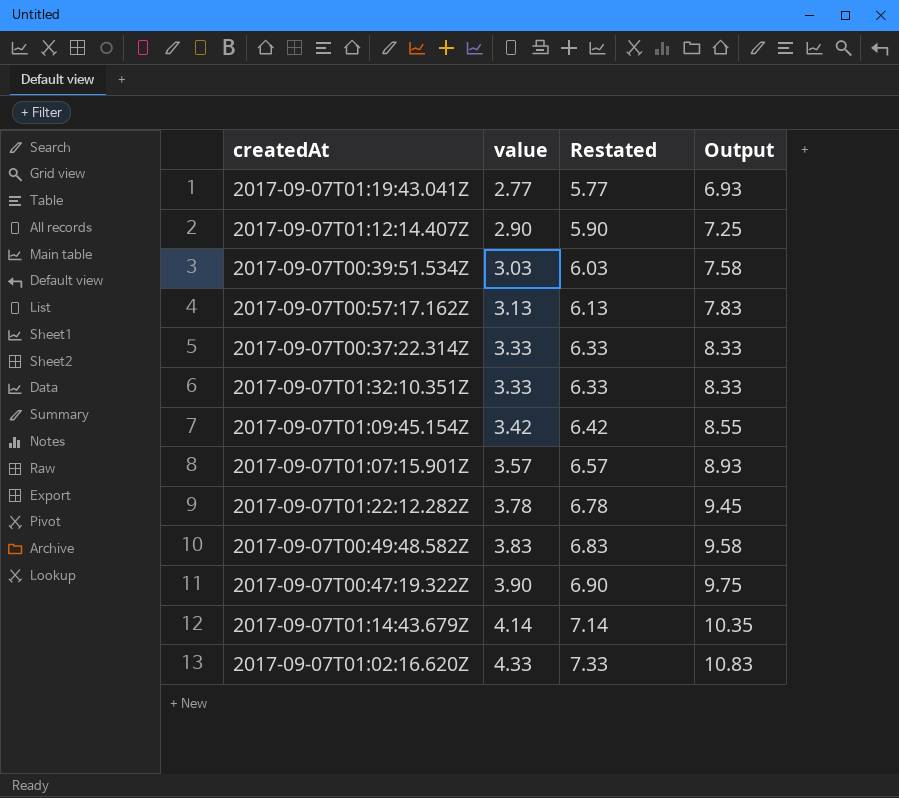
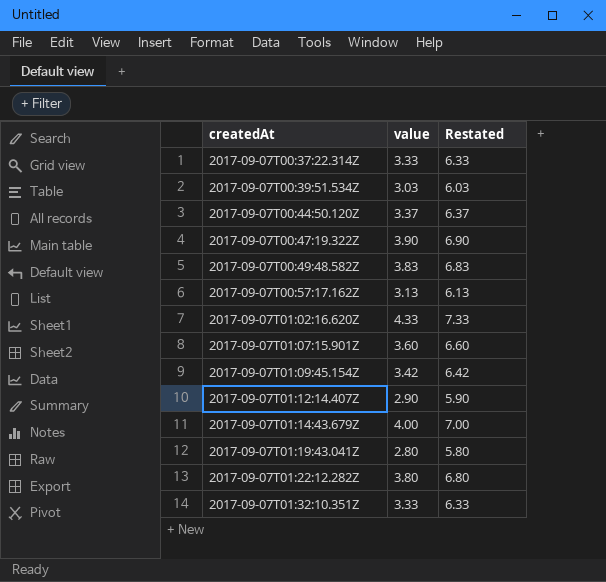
row order: value ascending -> createdAt ascending
column Output | formula: [value] * 2.5 -> none
row 2017-09-07T00:44:50.120Z: none -> 3.37 | 6.37
2017-09-07T01:07:15.901Z | value: 3.57 -> 3.60
2017-09-07T01:07:15.901Z | Restated: 6.57 -> 6.60
2017-09-07T01:14:43.679Z | value: 4.14 -> 4.00
2017-09-07T01:14:43.679Z | Restated: 7.14 -> 7.00
2017-09-07T01:19:43.041Z | value: 2.77 -> 2.80
2017-09-07T01:19:43.041Z | Restated: 5.77 -> 5.80
2017-09-07T01:22:12.282Z | value: 3.78 -> 3.80
2017-09-07T01:22:12.282Z | Restated: 6.78 -> 6.80

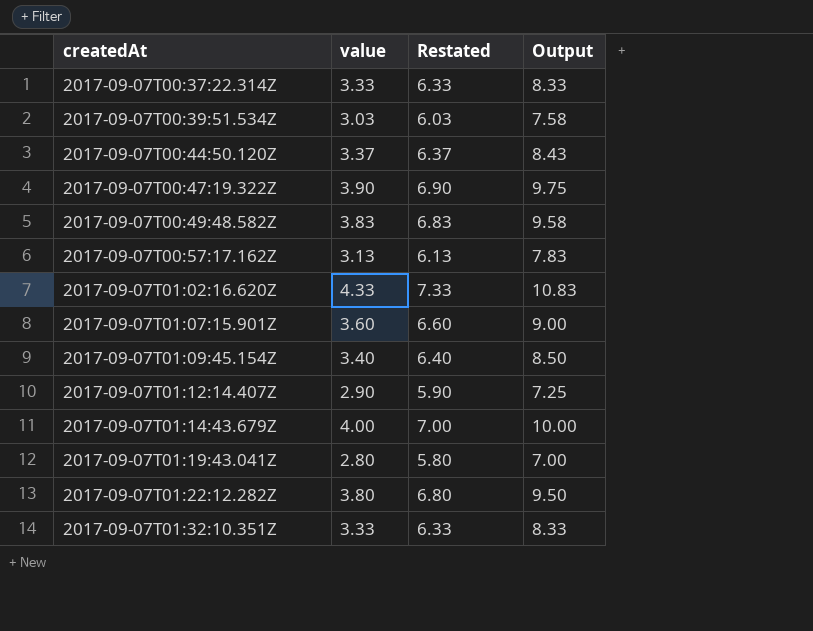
column Output | formula: none -> [value] * 2.5
2017-09-07T01:09:45.154Z | value: 3.42 -> 3.40
2017-09-07T01:09:45.154Z | Restated: 6.42 -> 6.40

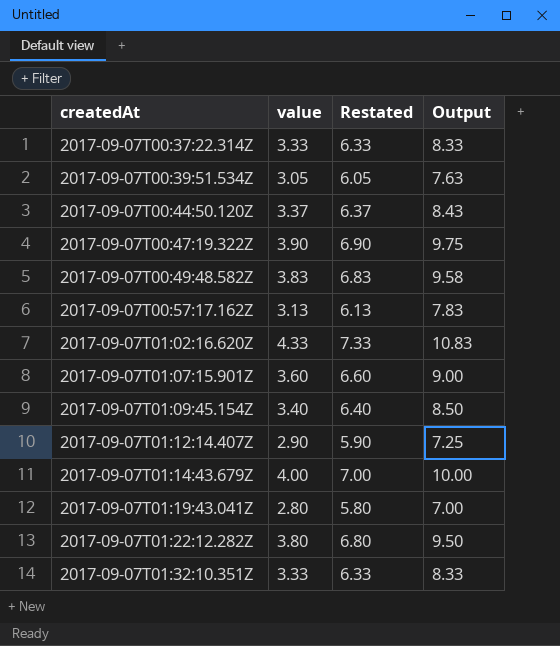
2017-09-07T00:39:51.534Z | value: 3.03 -> 3.05
2017-09-07T00:39:51.534Z | Restated: 6.03 -> 6.05
2017-09-07T00:39:51.534Z | Output: 7.58 -> 7.63

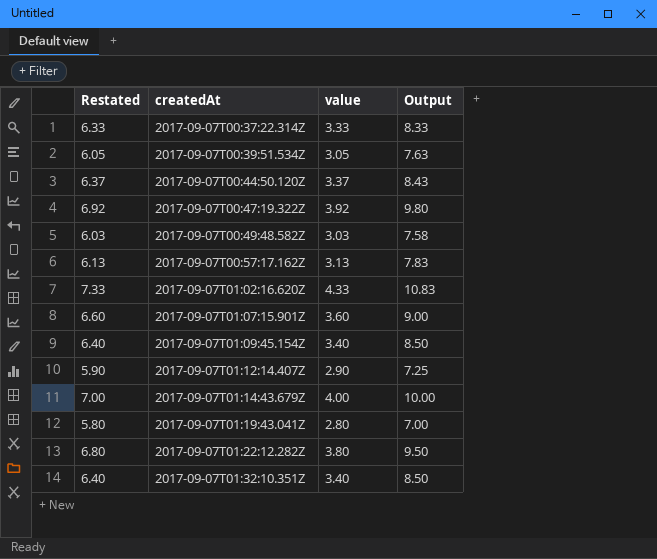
column Restated | position: 3 -> 1
2017-09-07T00:47:19.322Z | Restated: 6.90 -> 6.92
2017-09-07T00:47:19.322Z | value: 3.90 -> 3.92
2017-09-07T00:47:19.322Z | Output: 9.75 -> 9.80
2017-09-07T00:49:48.582Z | Restated: 6.83 -> 6.03
2017-09-07T00:49:48.582Z | value: 3.83 -> 3.03
2017-09-07T00:49:48.582Z | Output: 9.58 -> 7.58
2017-09-07T01:32:10.351Z | Restated: 6.33 -> 6.40
2017-09-07T01:32:10.351Z | value: 3.33 -> 3.40
2017-09-07T01:32:10.351Z | Output: 8.33 -> 8.50

